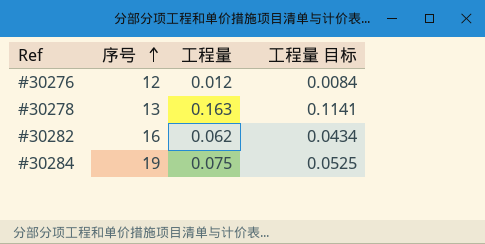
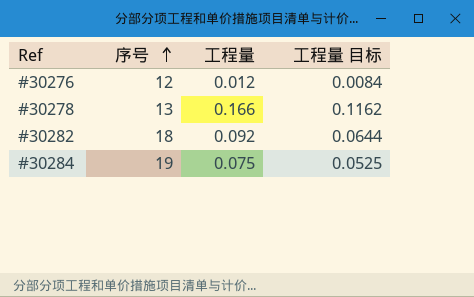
#30278 | 工程量: 0.163 -> 0.166
#30278 | 工程量 目标: 0.1141 -> 0.1162
#30282 | 序号: 16 -> 18
#30282 | 工程量: 0.062 -> 0.092
#30282 | 工程量 目标: 0.0434 -> 0.0644

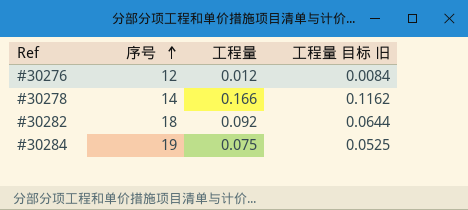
column name: 工程量 目标 -> 工程量 目标 旧
#30278 | 序号: 13 -> 14

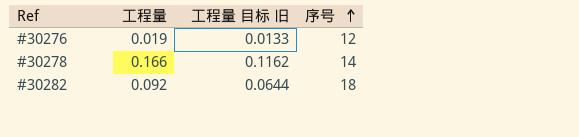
column 序号 | position: 2 -> 4
row #30284: 19 | 0.075 | 0.0525 -> none
#30276 | 工程量: 0.012 -> 0.019
#30276 | 工程量 目标 旧: 0.0084 -> 0.0133

